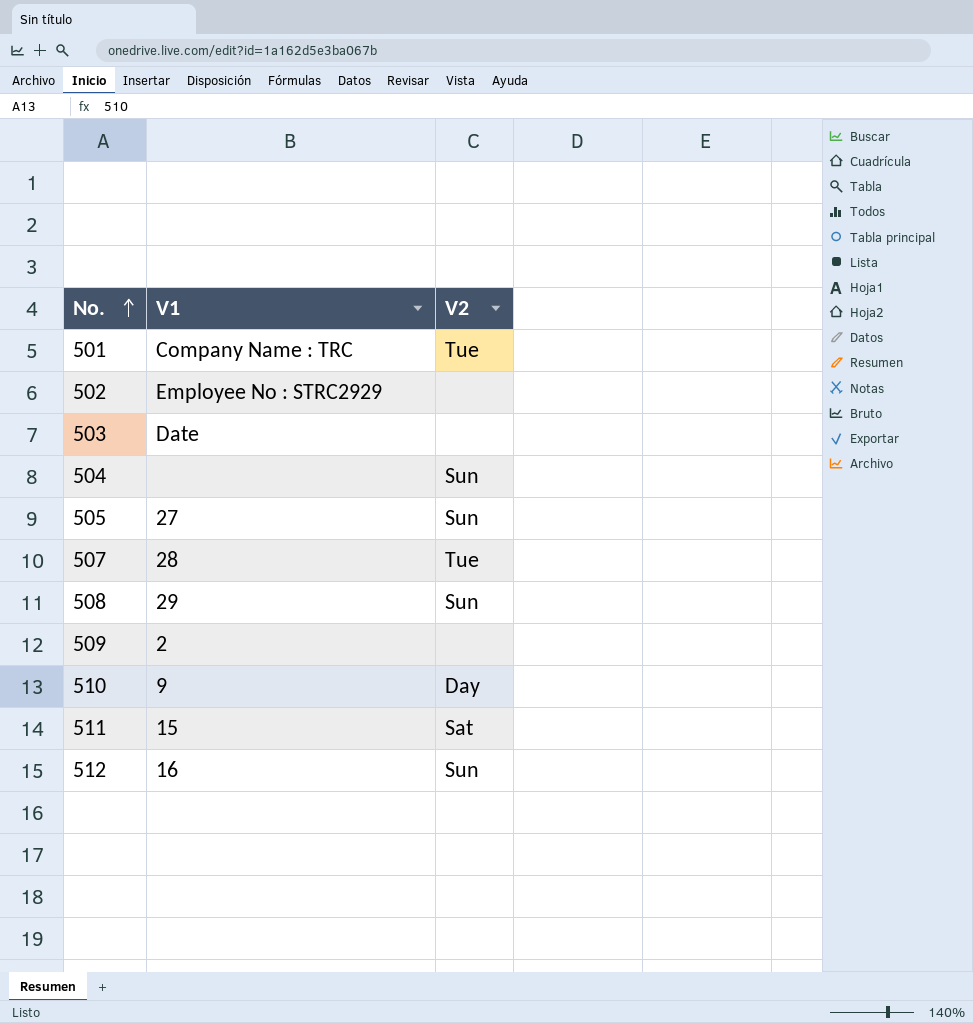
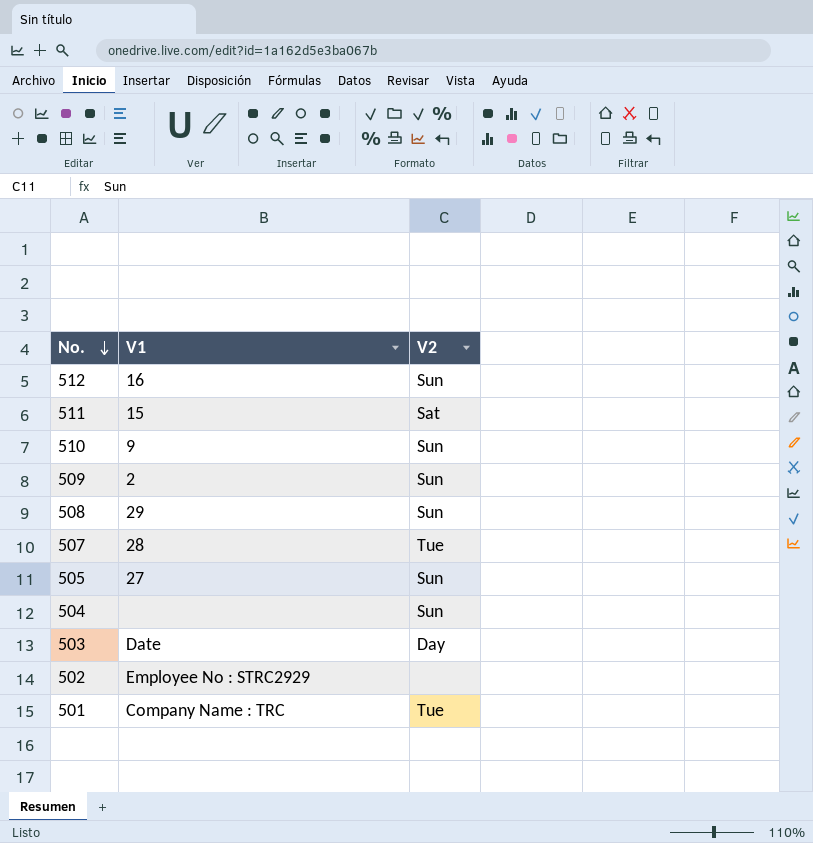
row order: No. ascending -> No. descending
510 | V2: Day -> Sun
509 | V2: none -> Sun
503 | V2: none -> Day

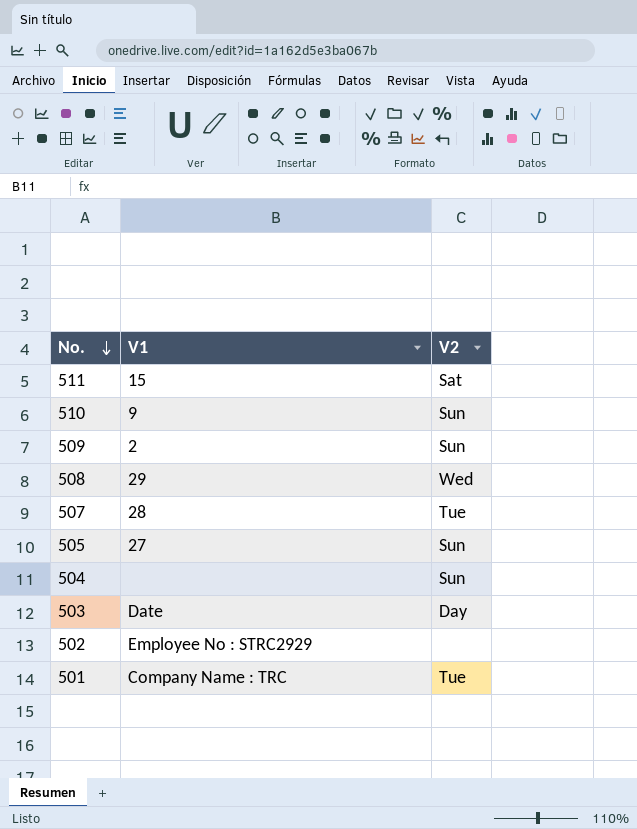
row 512: 16 | Sun -> none
508 | V2: Sun -> Wed

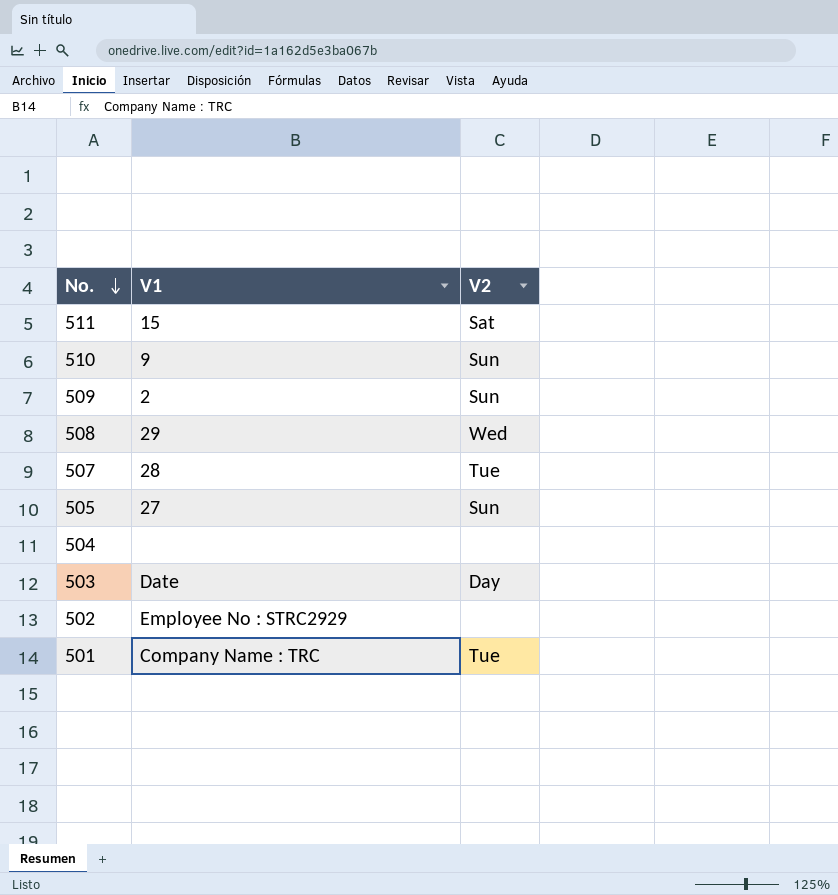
504 | V2: Sun -> none

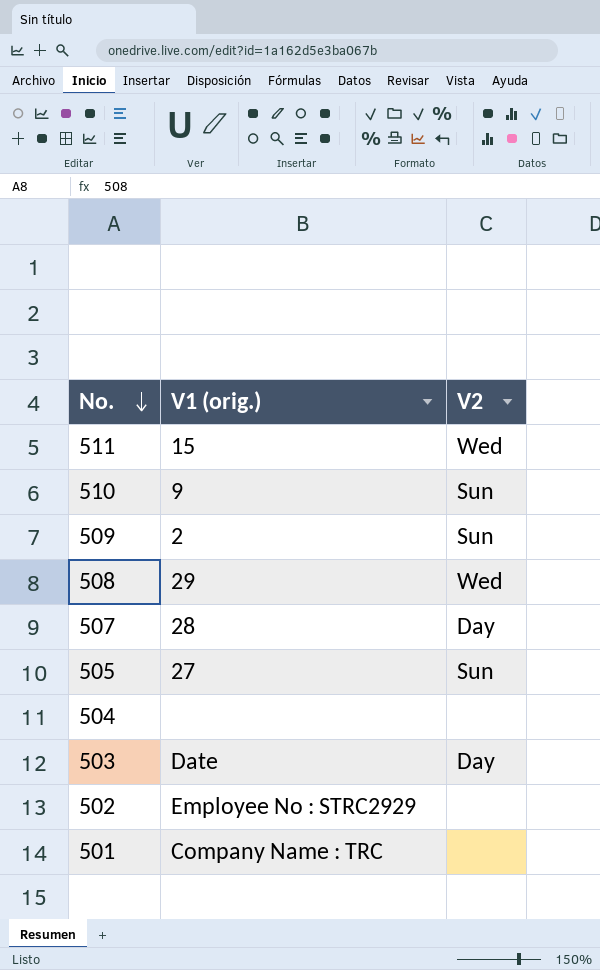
column name: V1 -> V1 (orig.)
511 | V2: Sat -> Wed
507 | V2: Tue -> Day
501 | V2: Tue -> none

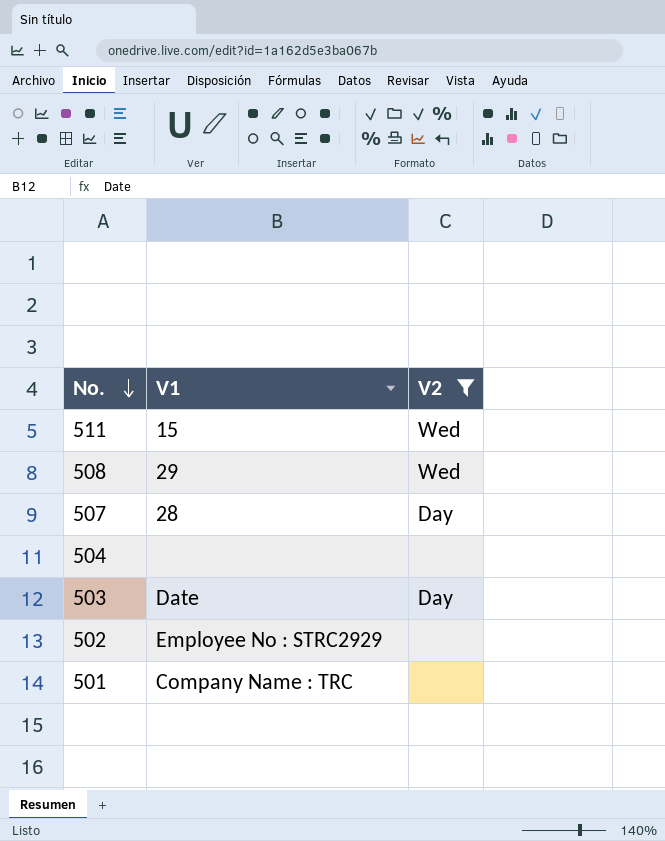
filter: none -> V2 != Sun
column name: V1 (orig.) -> V1

